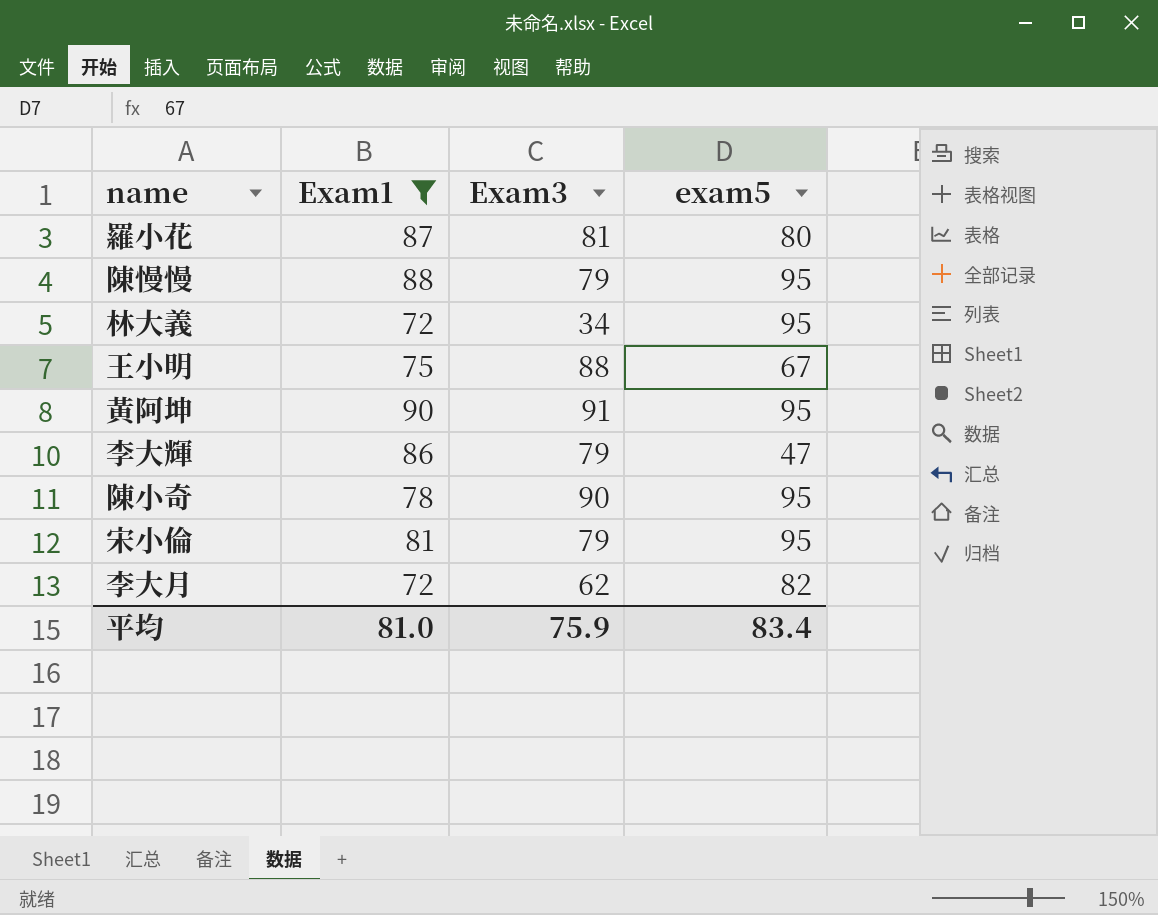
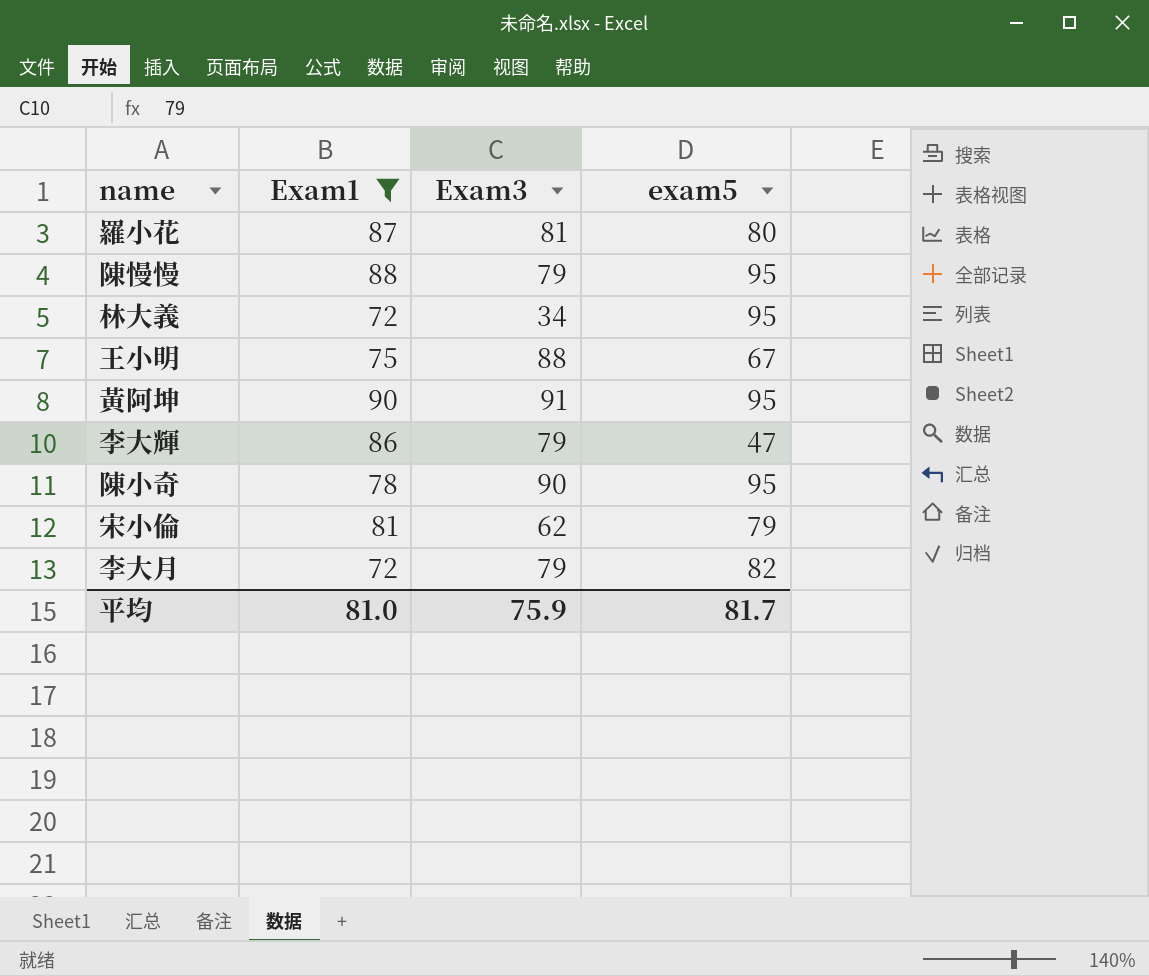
宋小倫 | Exam3: 79 -> 62
宋小倫 | exam5: 95 -> 79
李大月 | Exam3: 62 -> 79
平均 | exam5: 83.4 -> 81.7

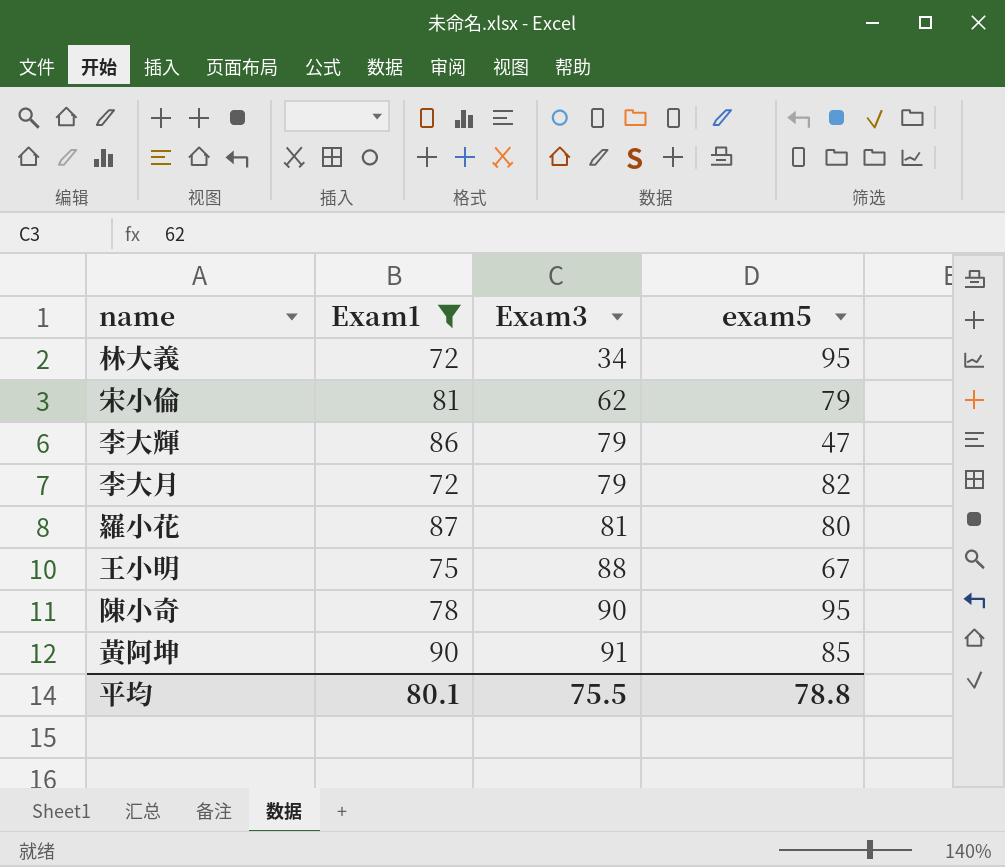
row order: none -> Exam3 ascending
row 陳慢慢: 88 | 79 | 95 -> none
黃阿坤 | exam5: 95 -> 85
平均 | Exam1: 81.0 -> 80.1
平均 | Exam3: 75.9 -> 75.5
平均 | exam5: 81.7 -> 78.8

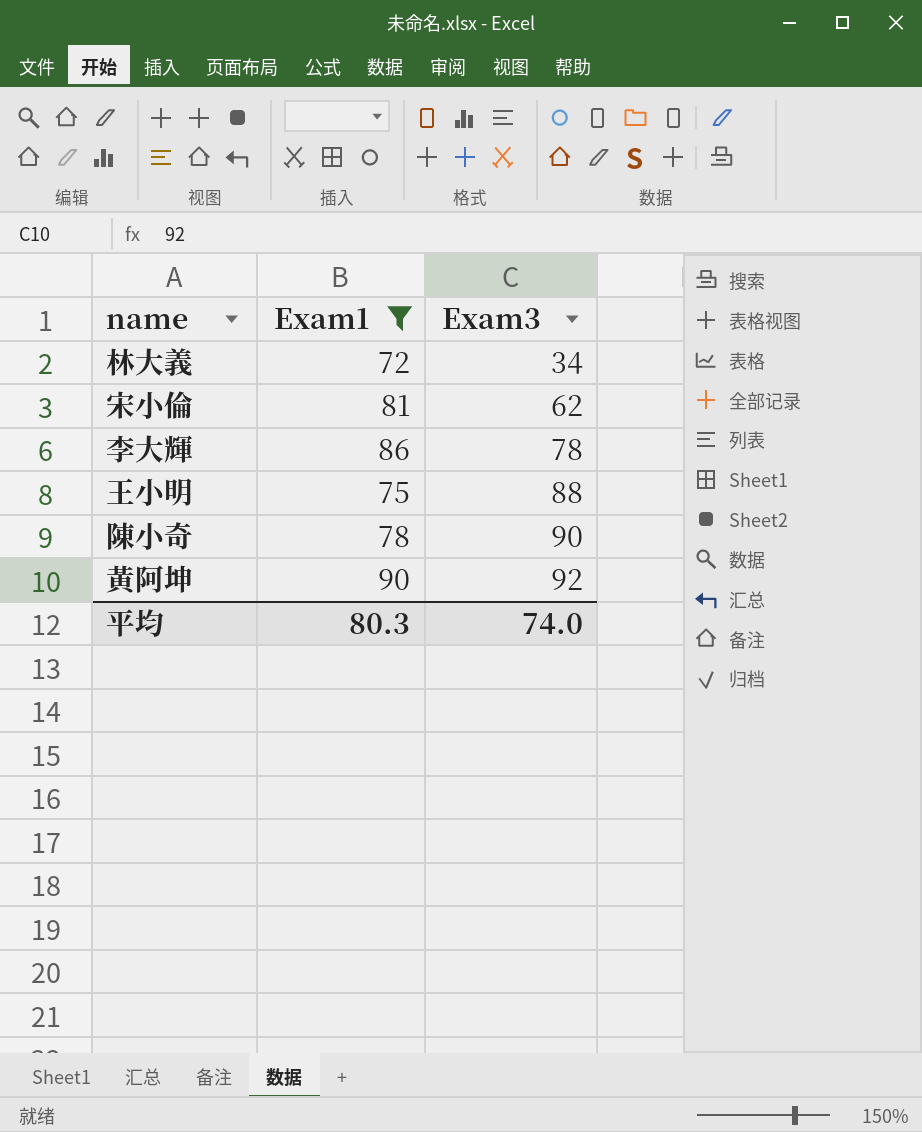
column exam5 | position: 4 -> none
row 李大月: 72 | 79 | 82 -> none
row 羅小花: 87 | 81 | 80 -> none
李大輝 | Exam3: 79 -> 78
黃阿坤 | Exam3: 91 -> 92
平均 | Exam1: 80.1 -> 80.3
平均 | Exam3: 75.5 -> 74.0

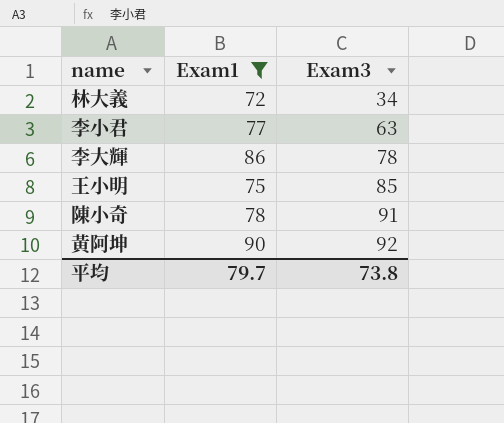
row 宋小倫: 81 | 62 -> none
row 李小君: none -> 77 | 63
王小明 | Exam3: 88 -> 85
陳小奇 | Exam3: 90 -> 91
平均 | Exam1: 80.3 -> 79.7
平均 | Exam3: 74.0 -> 73.8

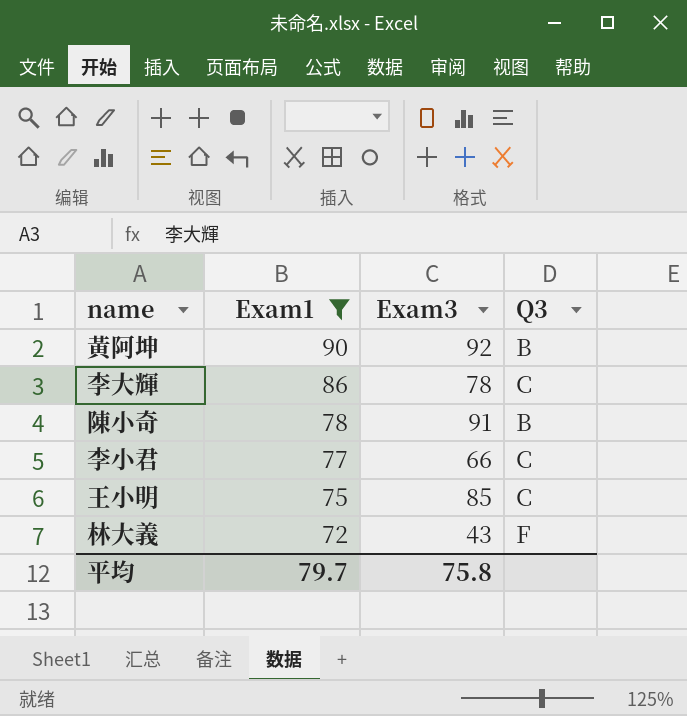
row order: Exam3 ascending -> Exam1 descending
column Q3 | position: none -> 4
李小君 | Exam3: 63 -> 66
林大義 | Exam3: 34 -> 43
平均 | Exam3: 73.8 -> 75.8

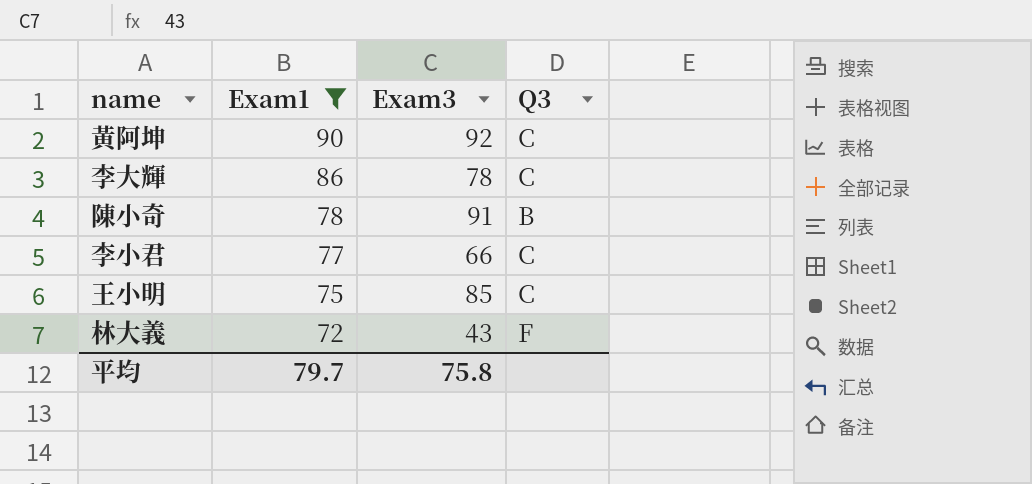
黃阿坤 | Q3: B -> C

